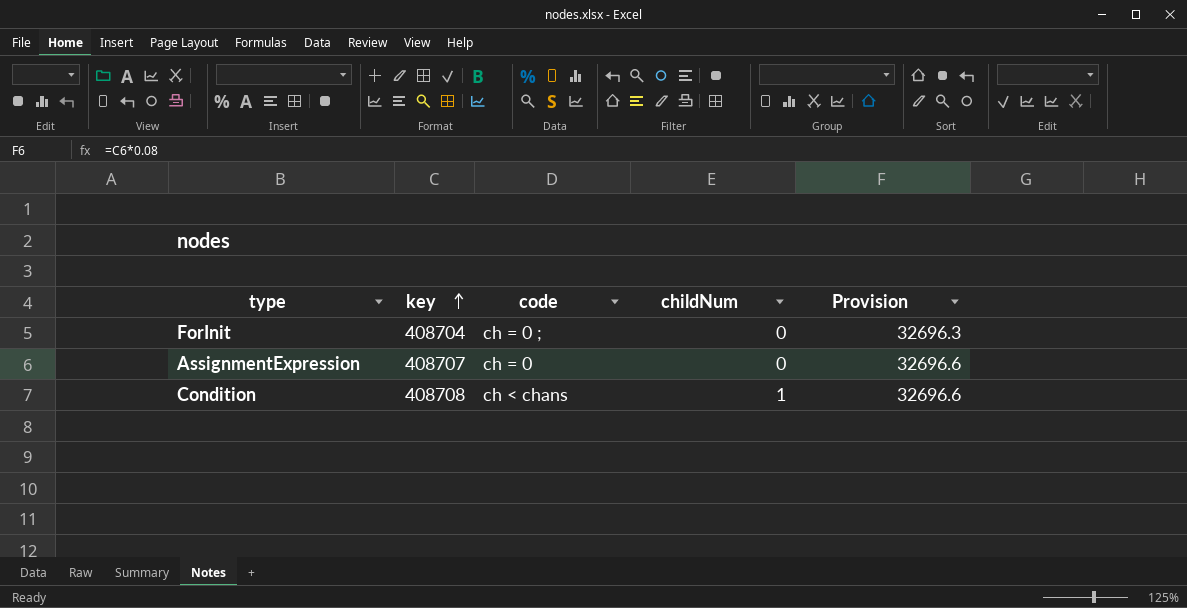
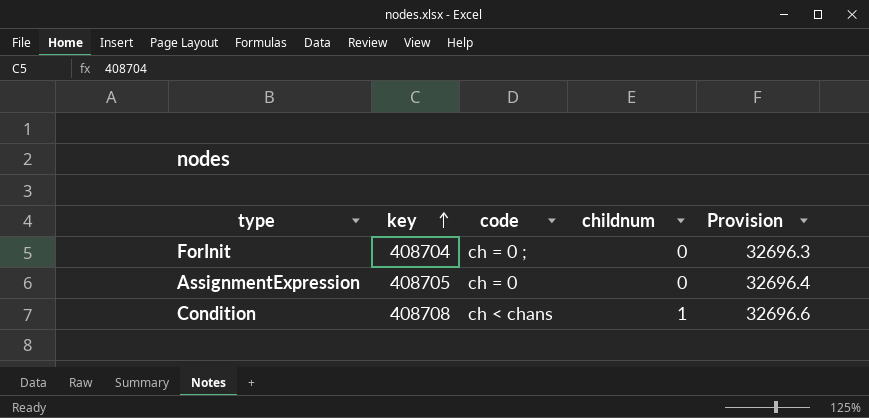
column name: childNum -> childnum
AssignmentExpression | key: 408707 -> 408705
AssignmentExpression | Provision: 32696.6 -> 32696.4

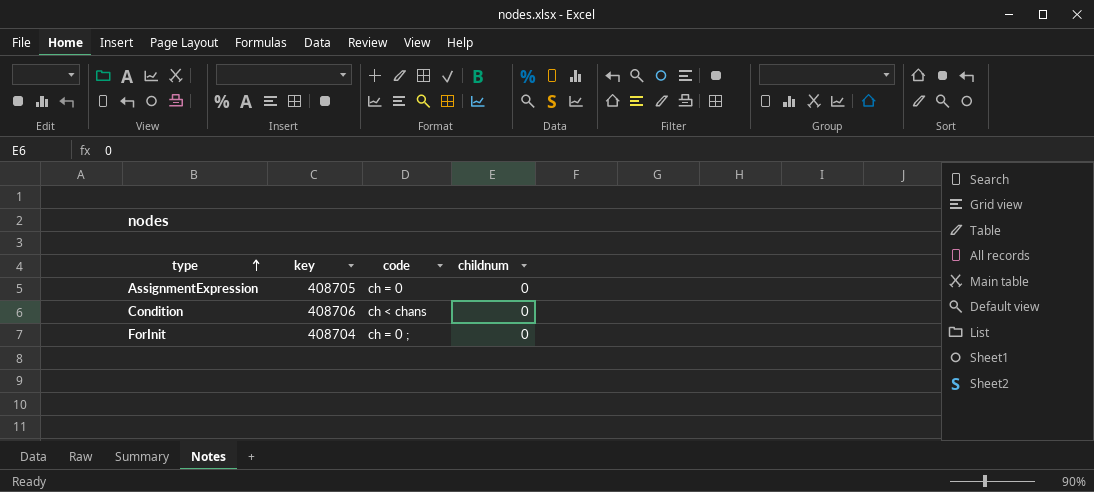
row order: key ascending -> type ascending
column Provision | formula: [key] * 0.08 -> none
Condition | key: 408708 -> 408706
Condition | childnum: 1 -> 0

